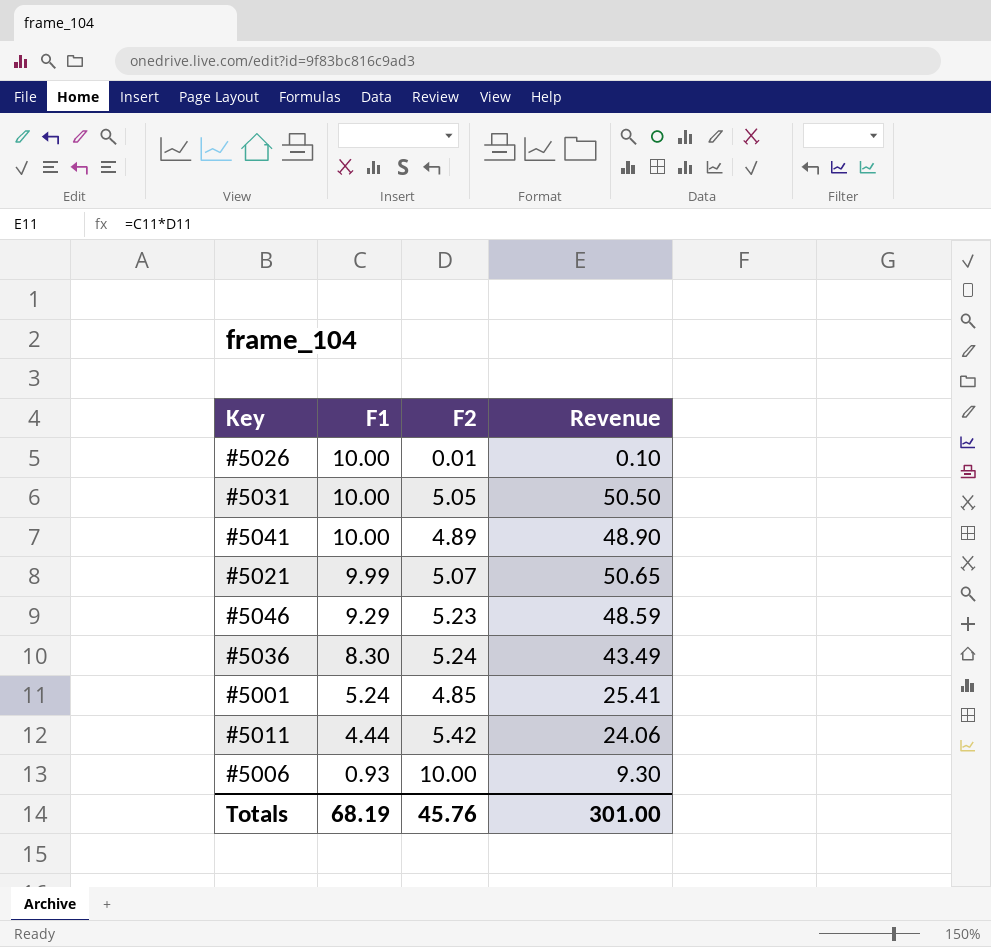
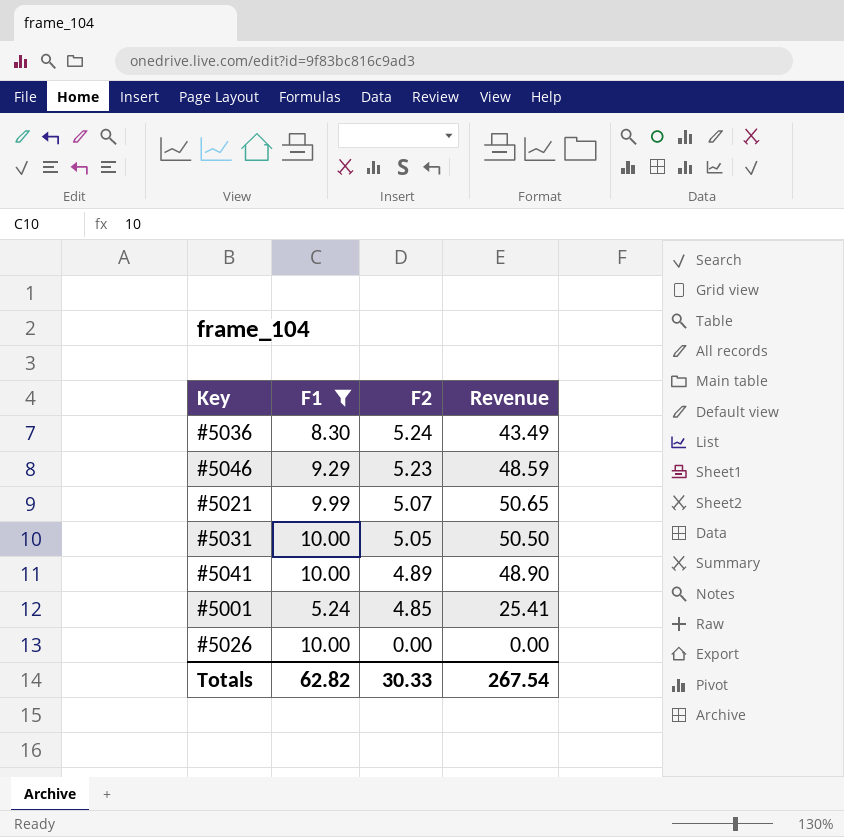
filter: none -> F1 >= 5.24
row order: F1 descending -> F2 descending
#5026 | F2: 0.01 -> 0.00
#5026 | Revenue: 0.10 -> 0.00
Totals | F1: 68.19 -> 62.82
Totals | F2: 45.76 -> 30.33
Totals | Revenue: 301.00 -> 267.54

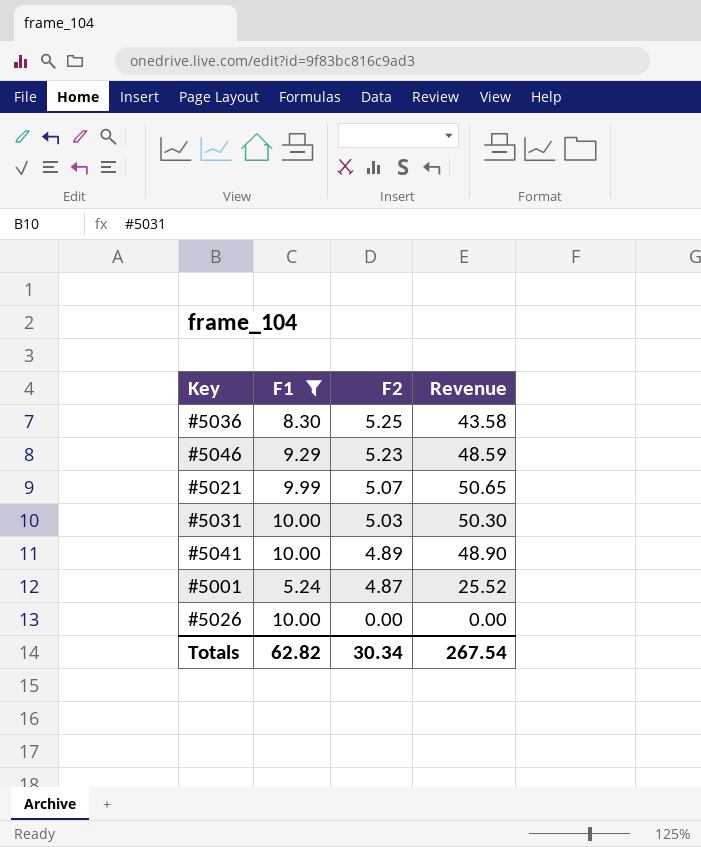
#5036 | F2: 5.24 -> 5.25
#5036 | Revenue: 43.49 -> 43.58
#5031 | F2: 5.05 -> 5.03
#5031 | Revenue: 50.50 -> 50.30
#5001 | F2: 4.85 -> 4.87
#5001 | Revenue: 25.41 -> 25.52
Totals | F2: 30.33 -> 30.34

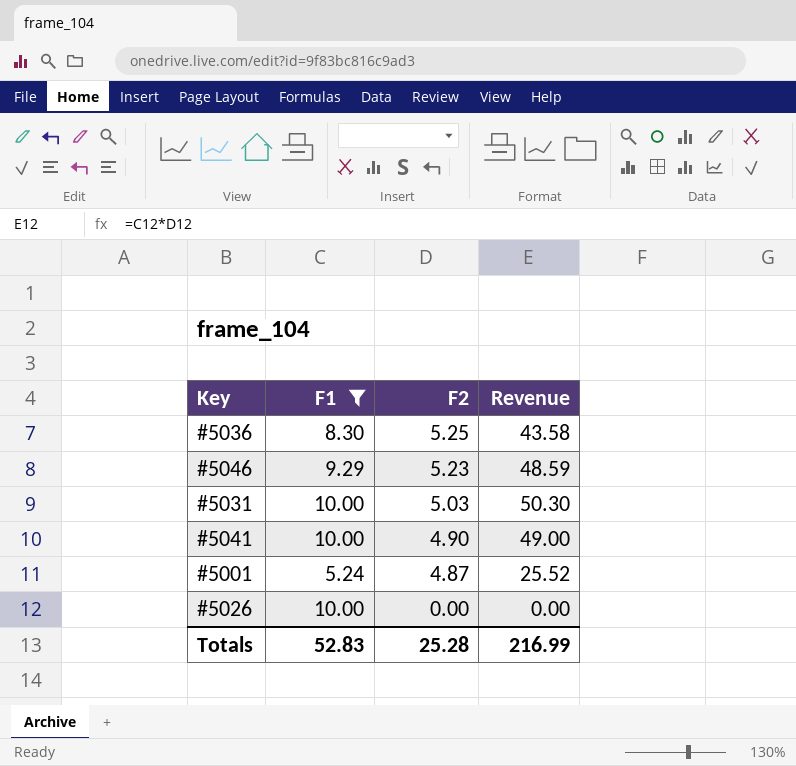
row #5021: 9.99 | 5.07 | 50.65 -> none
#5041 | F2: 4.89 -> 4.90
#5041 | Revenue: 48.90 -> 49.00
Totals | F1: 62.82 -> 52.83
Totals | F2: 30.34 -> 25.28
Totals | Revenue: 267.54 -> 216.99

